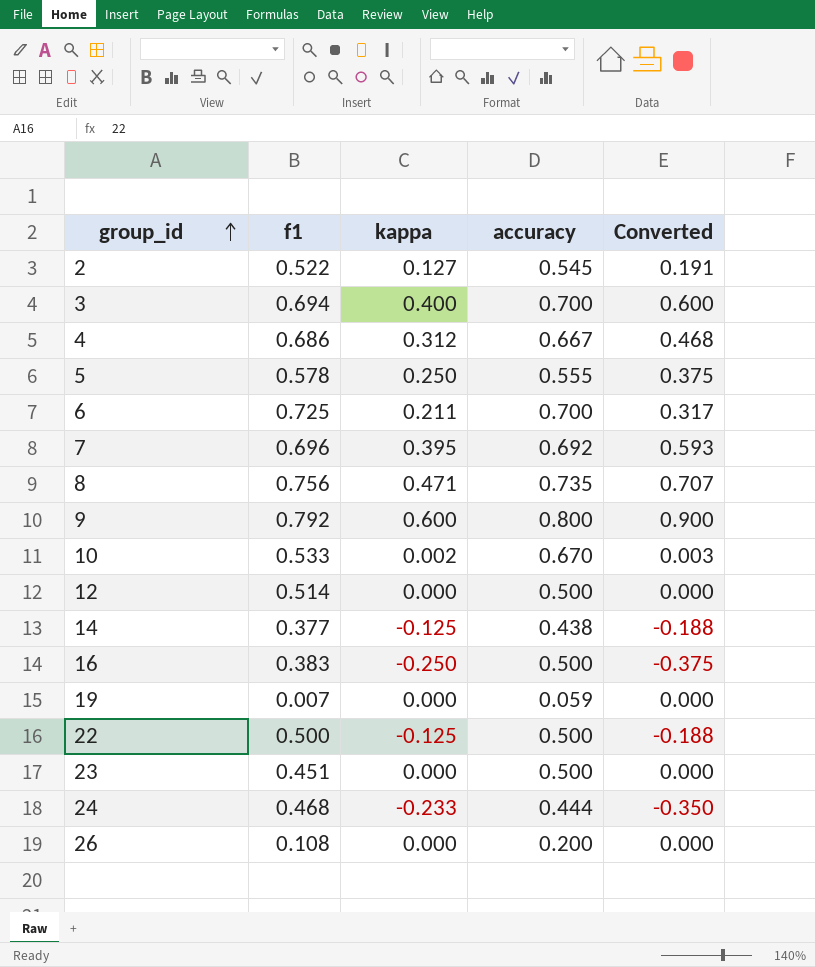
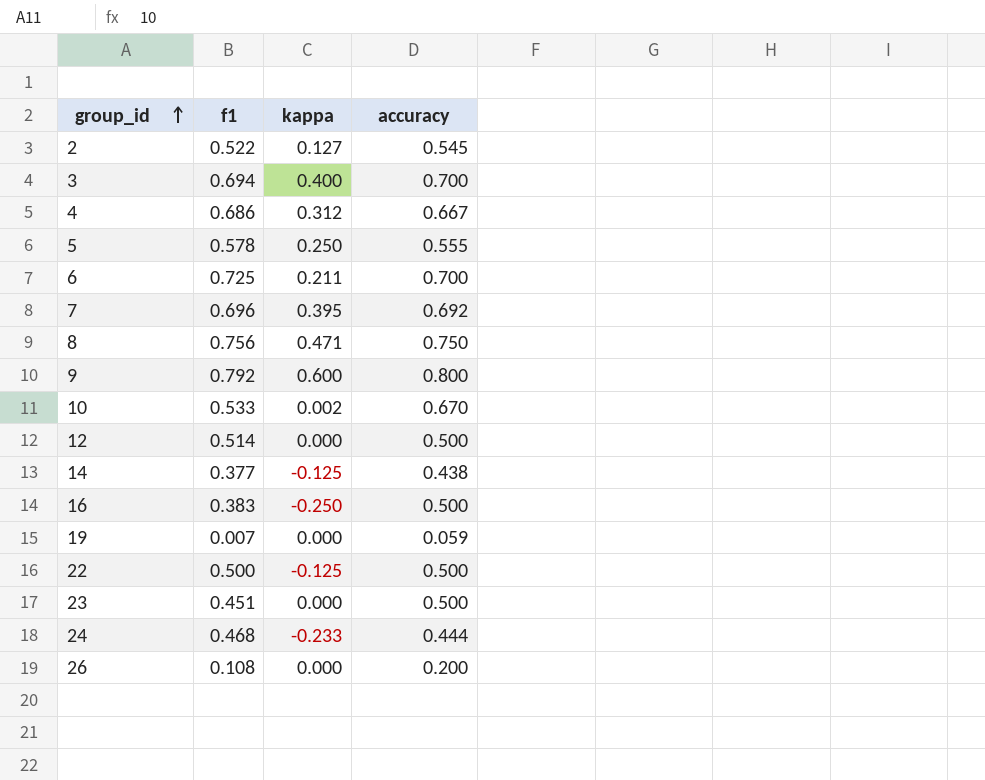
column Converted | formula: [kappa] * 1.5 -> none
8 | accuracy: 0.735 -> 0.750

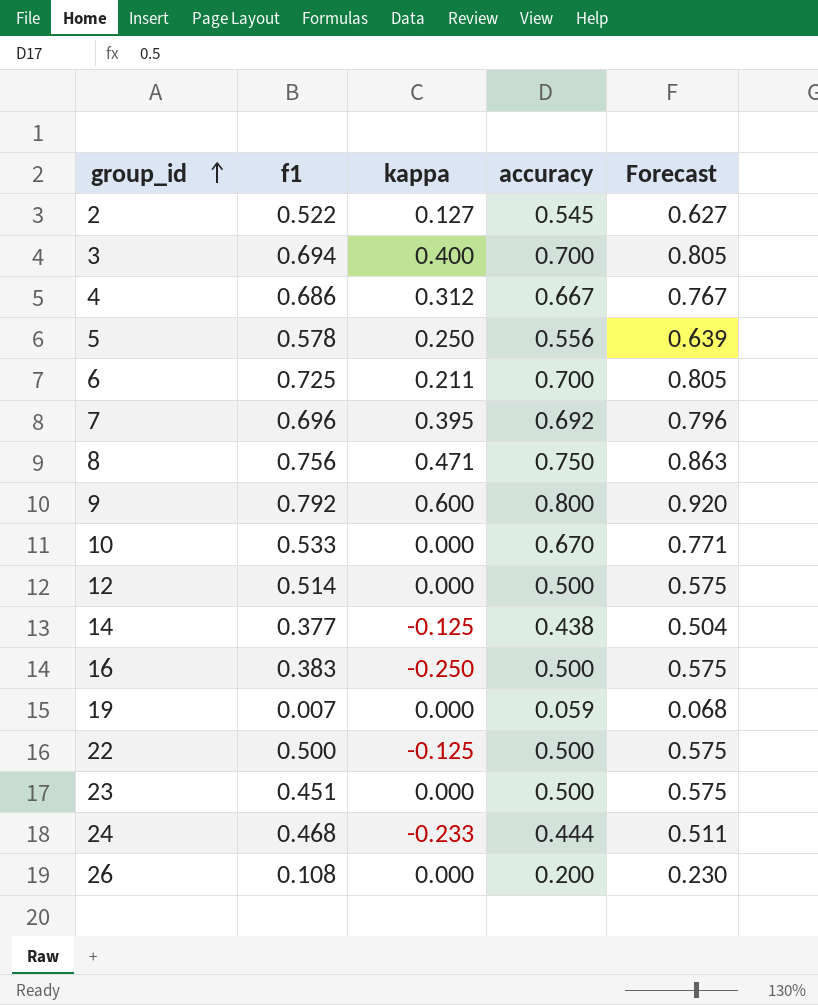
column Forecast | formula: none -> [accuracy] * 1.15
5 | accuracy: 0.555 -> 0.556
10 | kappa: 0.002 -> 0.000

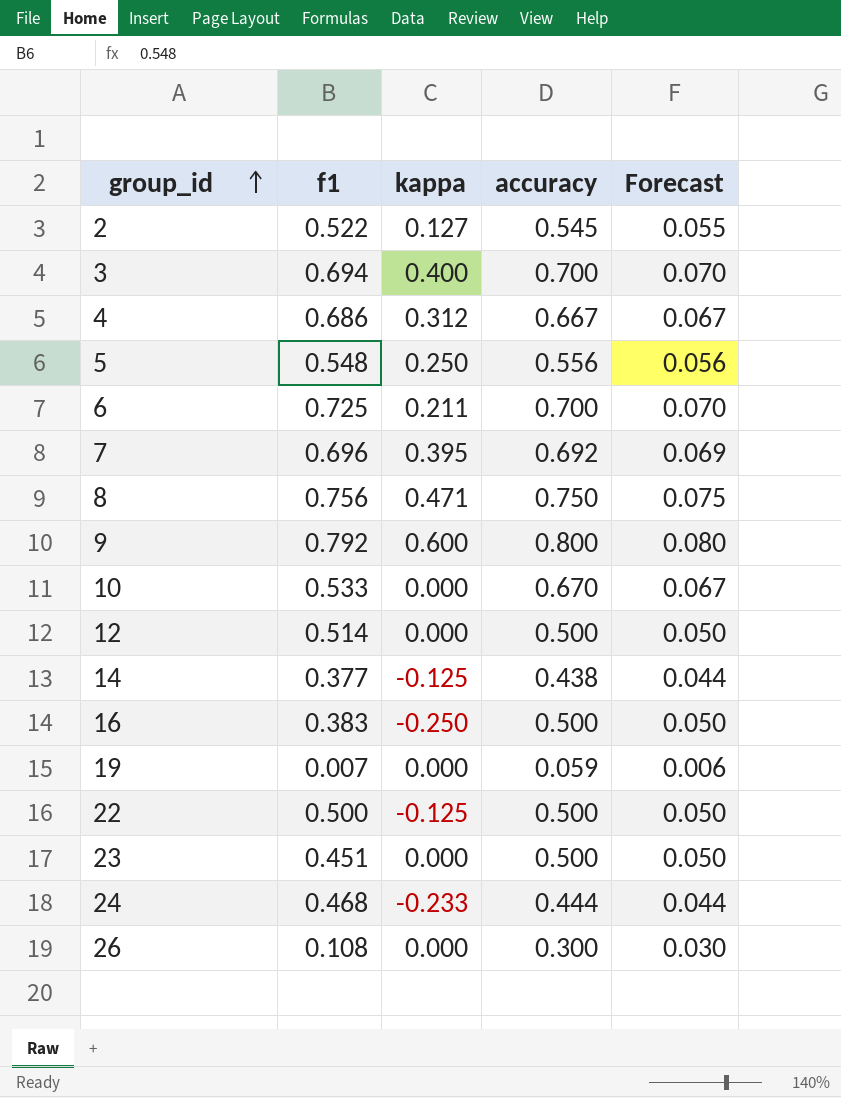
column Forecast | formula: [accuracy] * 1.15 -> [accuracy] * 0.1
5 | f1: 0.578 -> 0.548
26 | accuracy: 0.200 -> 0.300

